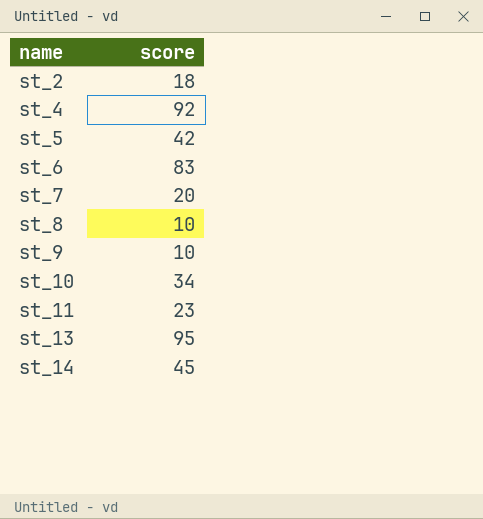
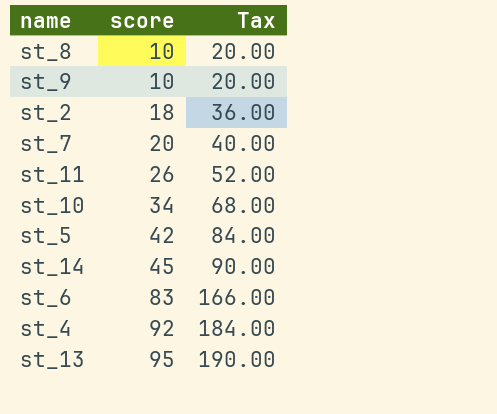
row order: name ascending -> score ascending
column Tax | formula: none -> [score] * 2
st_11 | score: 23 -> 26

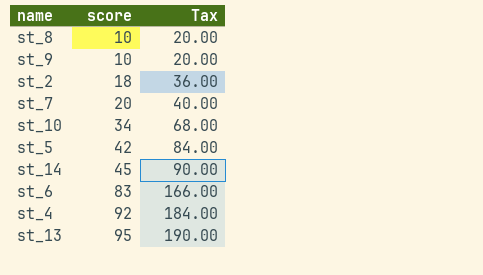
row st_11: 26 | 52.00 -> none

